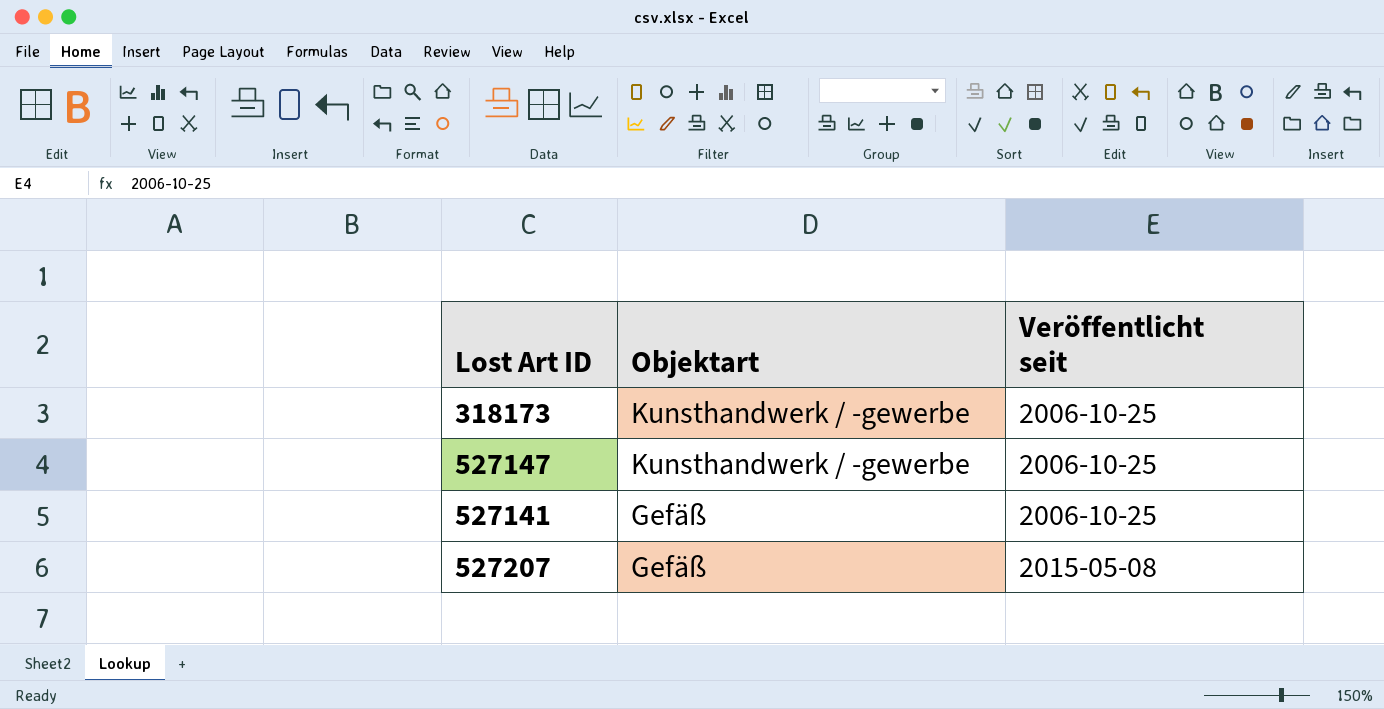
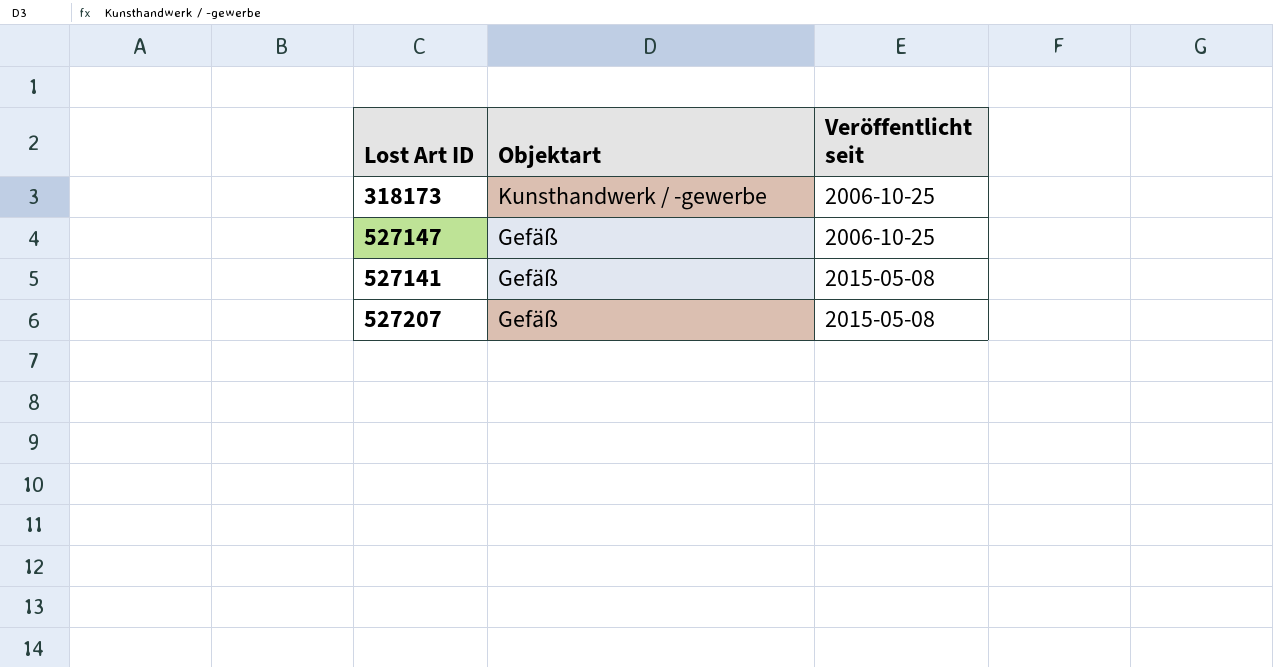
527147 | Objektart: Kunsthandwerk / -gewerbe -> Gefäß
527141 | Veröffentlicht seit: 2006-10-25 -> 2015-05-08

